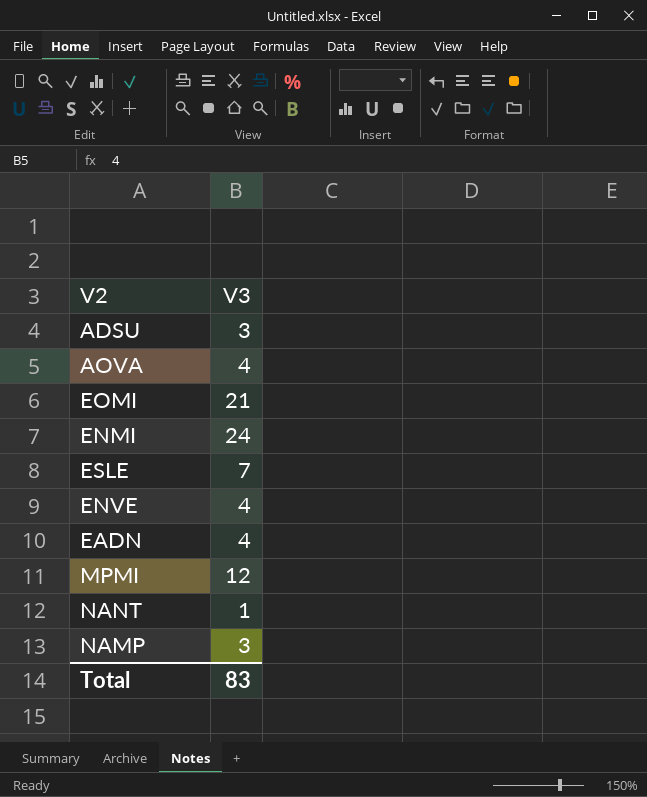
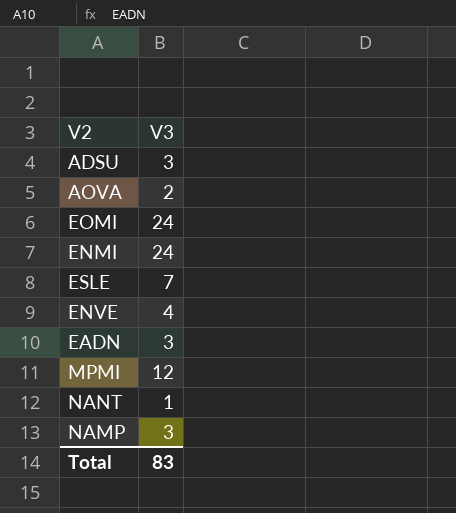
AOVA | V3: 4 -> 2
EOMI | V3: 21 -> 24
EADN | V3: 4 -> 3

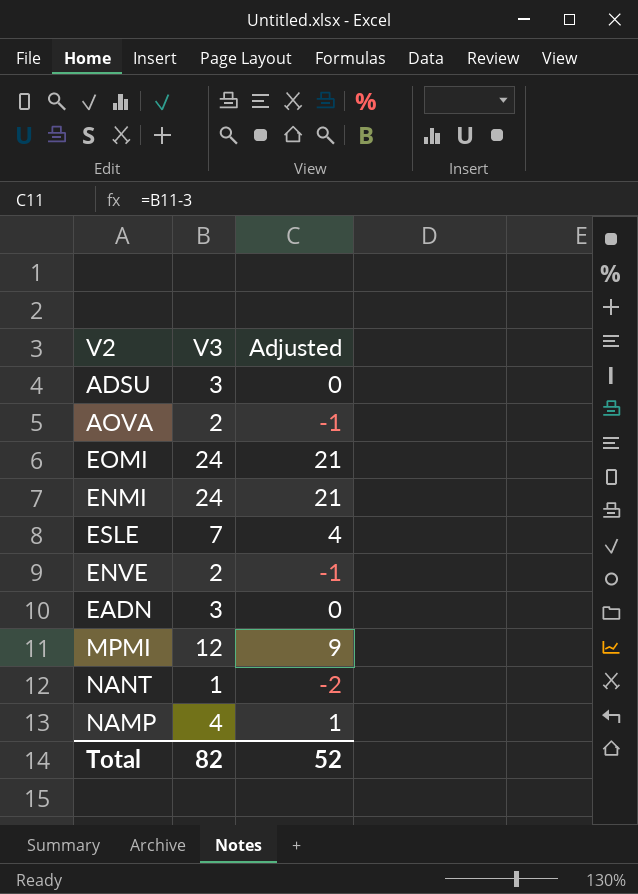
column Adjusted | formula: none -> [V3] - 3
ENVE | V3: 4 -> 2
NAMP | V3: 3 -> 4
Total | V3: 83 -> 82

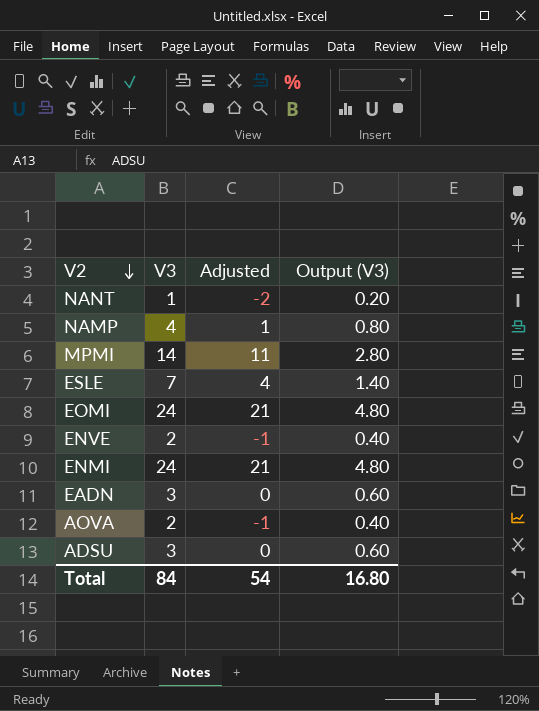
row order: none -> V2 descending
column Output (V3) | formula: none -> [V3] * 0.2
MPMI | V3: 12 -> 14
MPMI | Adjusted: 9 -> 11
Total | V3: 82 -> 84
Total | Adjusted: 52 -> 54

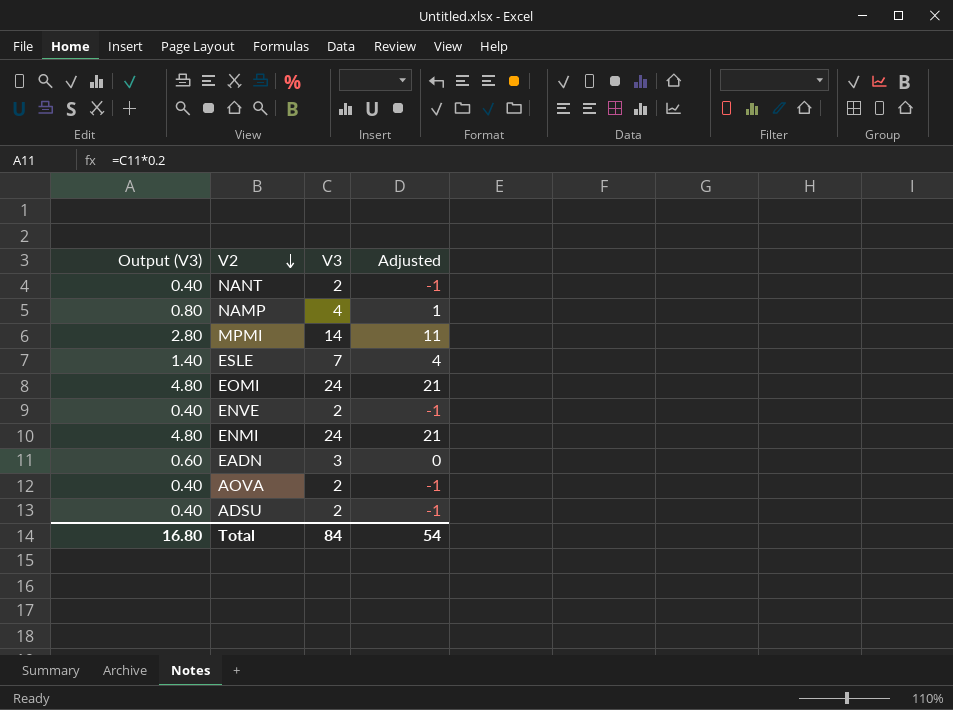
column Output (V3) | position: 4 -> 1
NANT | Output (V3): 0.20 -> 0.40
NANT | V3: 1 -> 2
NANT | Adjusted: -2 -> -1
ADSU | Output (V3): 0.60 -> 0.40
ADSU | V3: 3 -> 2
ADSU | Adjusted: 0 -> -1

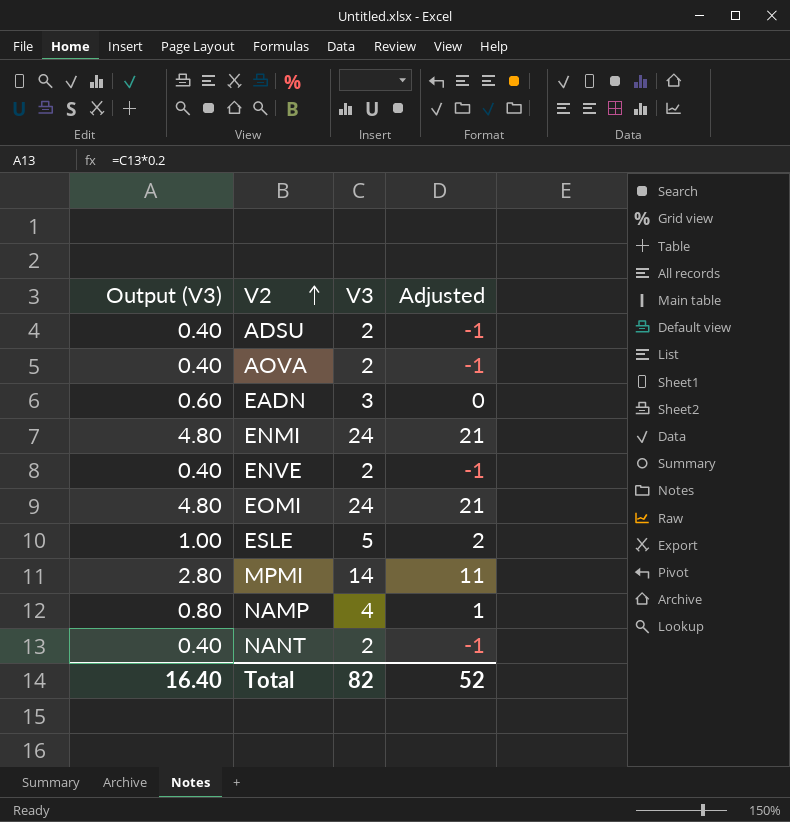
row order: V2 descending -> V2 ascending
ESLE | Output (V3): 1.40 -> 1.00
ESLE | V3: 7 -> 5
ESLE | Adjusted: 4 -> 2
Total | Output (V3): 16.80 -> 16.40
Total | V3: 84 -> 82
Total | Adjusted: 54 -> 52

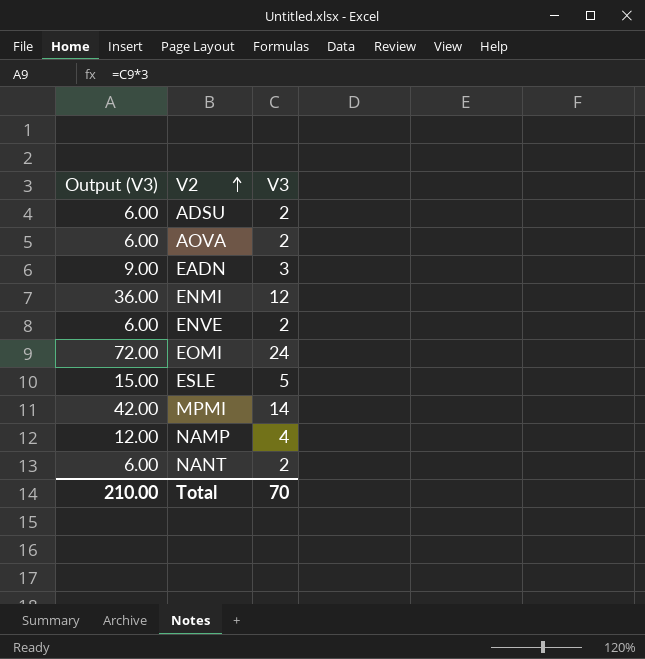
column Adjusted | formula: [V3] - 3 -> none
column Output (V3) | formula: [V3] * 0.2 -> [V3] * 3
ENMI | V3: 24 -> 12
Total | Output (V3): 16.40 -> 210.00
Total | V3: 82 -> 70

